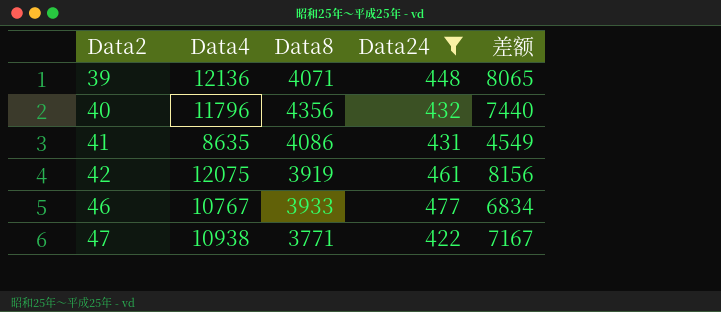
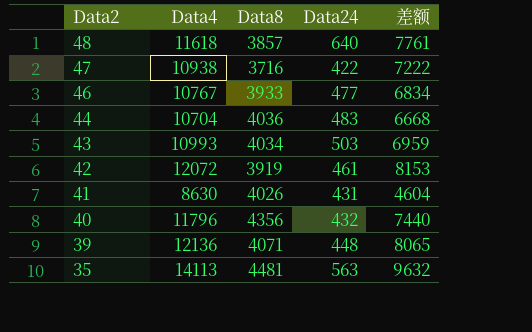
filter: Data24 <= 477 -> none
row order: Data2 ascending -> Data2 descending
47 | Data8: 3771 -> 3716
47 | 差额: 7167 -> 7222
42 | Data4: 12075 -> 12072
42 | 差额: 8156 -> 8153
41 | Data4: 8635 -> 8630
41 | Data8: 4086 -> 4026
41 | 差额: 4549 -> 4604

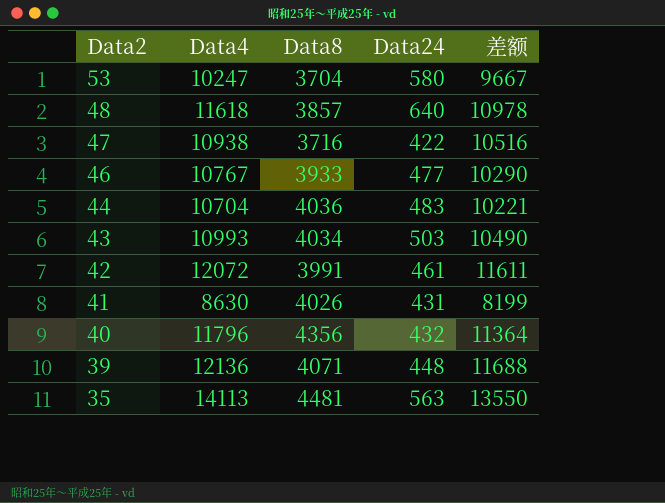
column 差额 | formula: [Data4] - [Data8] -> [Data4] - [Data24]
row 53: none -> 10247 | 3704 | 580 | 9667
42 | Data8: 3919 -> 3991

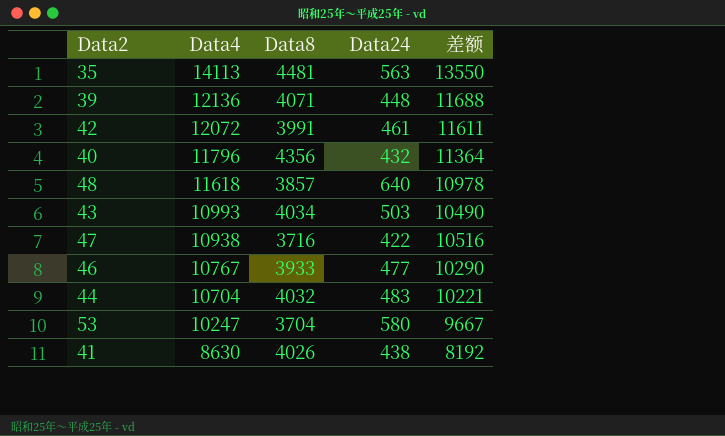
row order: Data2 descending -> Data4 descending
44 | Data8: 4036 -> 4032
41 | Data24: 431 -> 438
41 | 差额: 8199 -> 8192

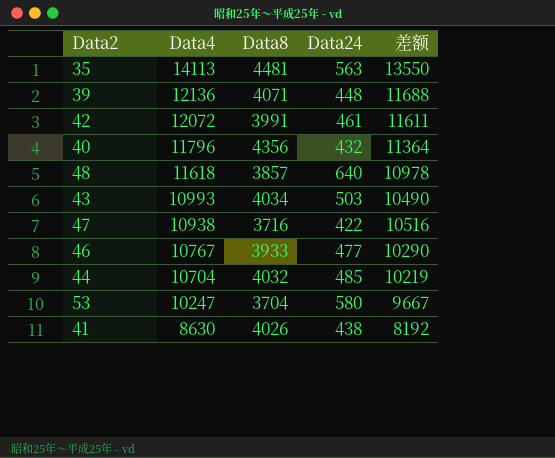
44 | Data24: 483 -> 485
44 | 差额: 10221 -> 10219

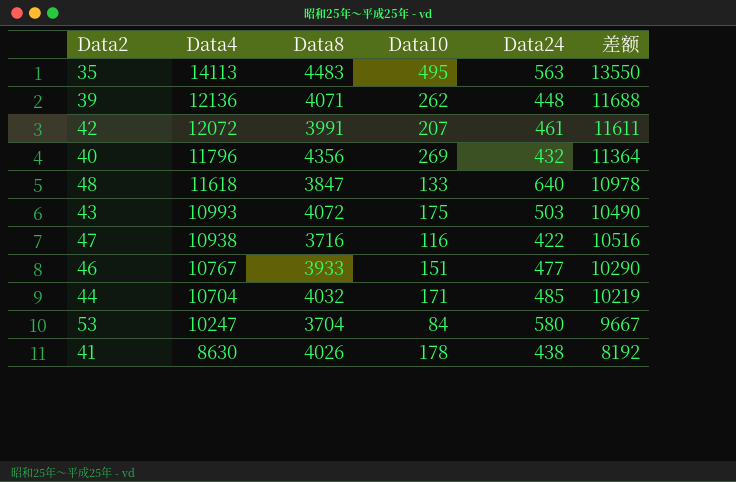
column Data10 | position: none -> 4
35 | Data8: 4481 -> 4483
48 | Data8: 3857 -> 3847
43 | Data8: 4034 -> 4072

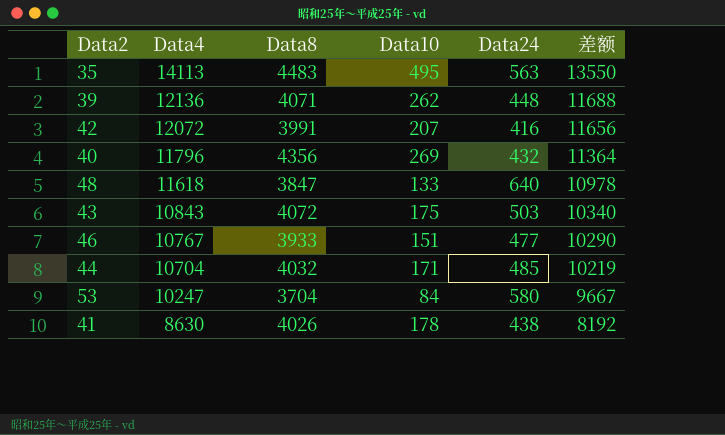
row 47: 10938 | 3716 | 116 | 422 | 10516 -> none
42 | Data24: 461 -> 416
42 | 差额: 11611 -> 11656
43 | Data4: 10993 -> 10843
43 | 差额: 10490 -> 10340

